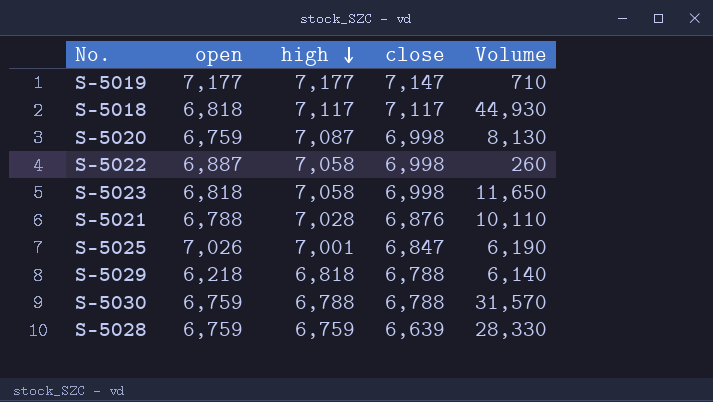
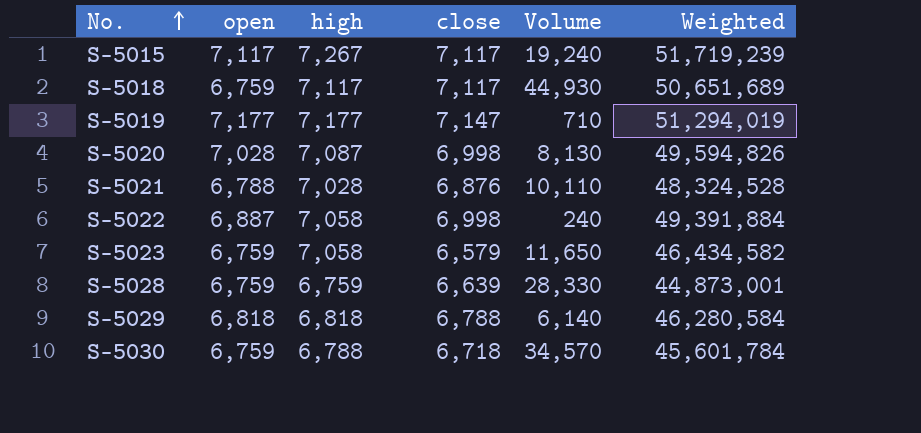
row order: high descending -> No. ascending
column Weighted | formula: none -> [high] * [close]
row S-5025: 7,026 | 7,001 | 6,847 | 6,190 -> none
row S-5015: none -> 7,117 | 7,267 | 7,117 | 19,240 | 51,719,239
S-5018 | open: 6,818 -> 6,759
S-5020 | open: 6,759 -> 7,028
S-5022 | Volume: 260 -> 240
S-5023 | open: 6,818 -> 6,759
S-5023 | close: 6,998 -> 6,579
S-5029 | open: 6,218 -> 6,818
S-5030 | close: 6,788 -> 6,718
S-5030 | Volume: 31,570 -> 34,570

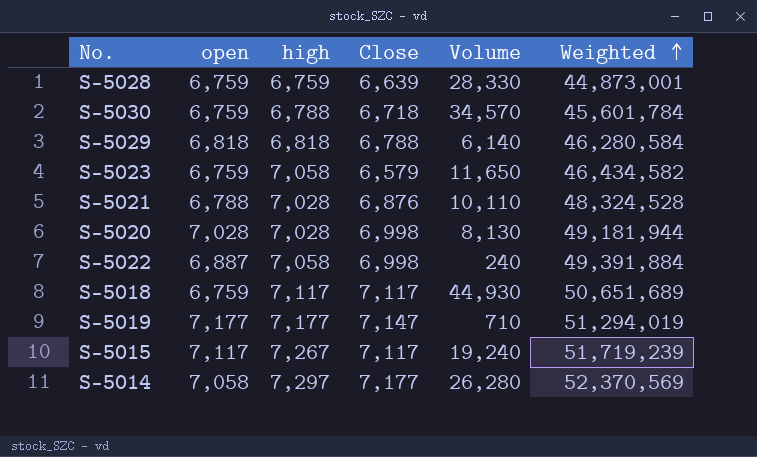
row order: No. ascending -> Weighted ascending
column name: close -> Close
S-5020 | high: 7,087 -> 7,028
S-5020 | Weighted: 49,594,826 -> 49,181,944
row S-5014: none -> 7,058 | 7,297 | 7,177 | 26,280 | 52,370,569

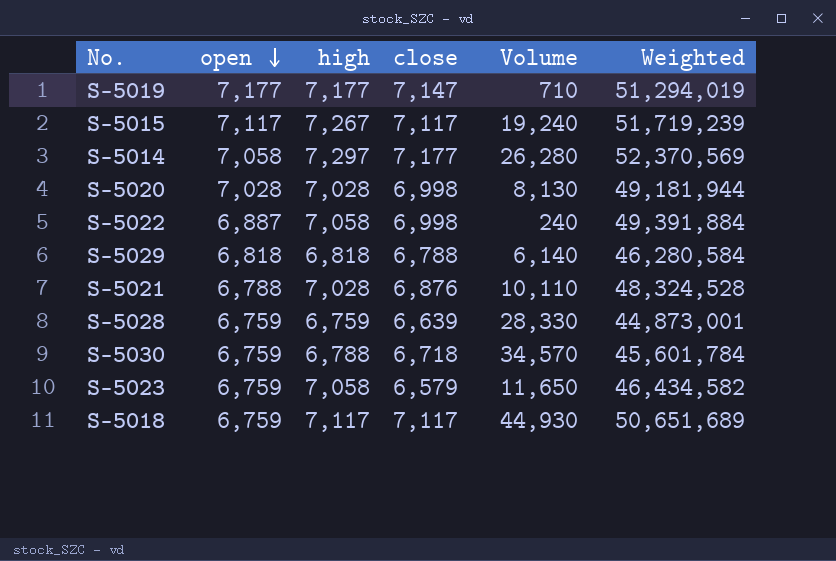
row order: Weighted ascending -> open descending
column name: Close -> close

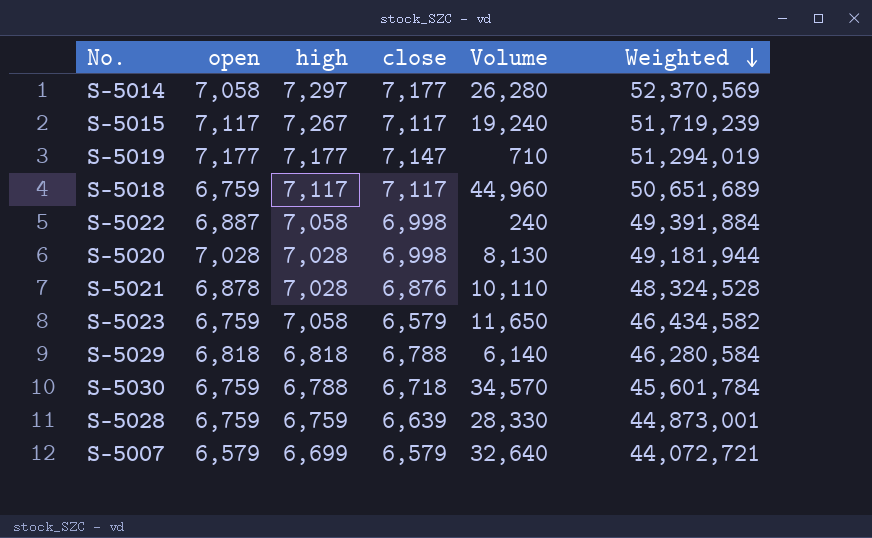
row order: open descending -> Weighted descending
S-5018 | Volume: 44,930 -> 44,960
S-5021 | open: 6,788 -> 6,878
row S-5007: none -> 6,579 | 6,699 | 6,579 | 32,640 | 44,072,721

